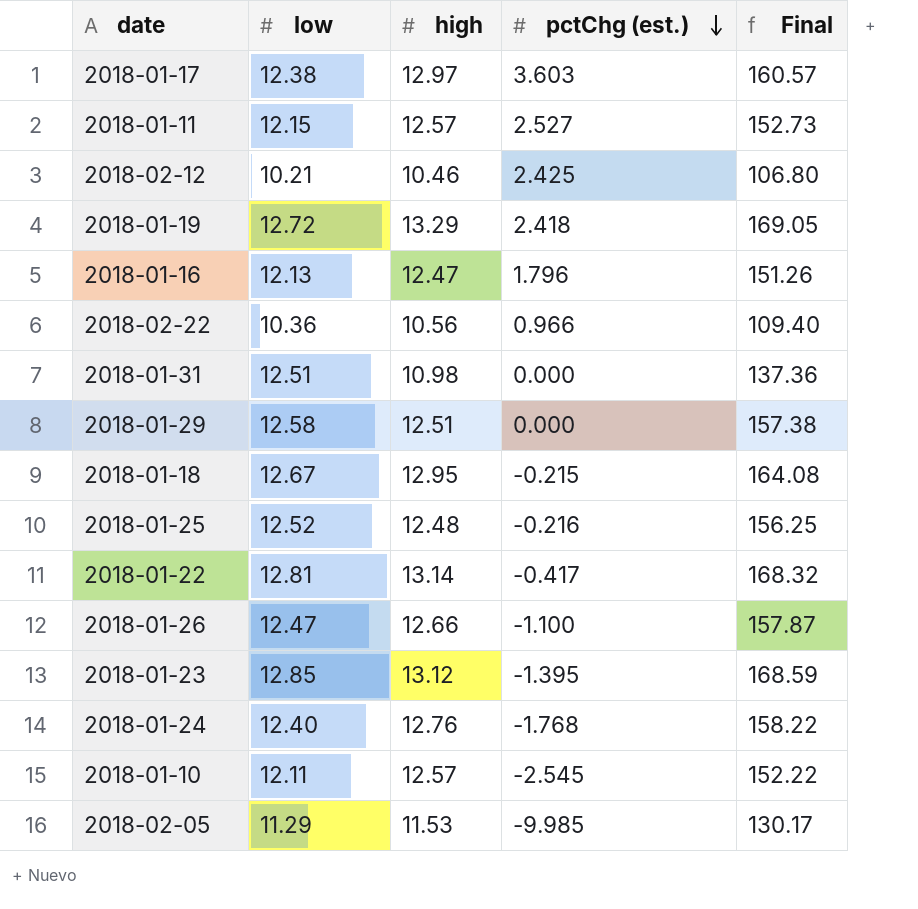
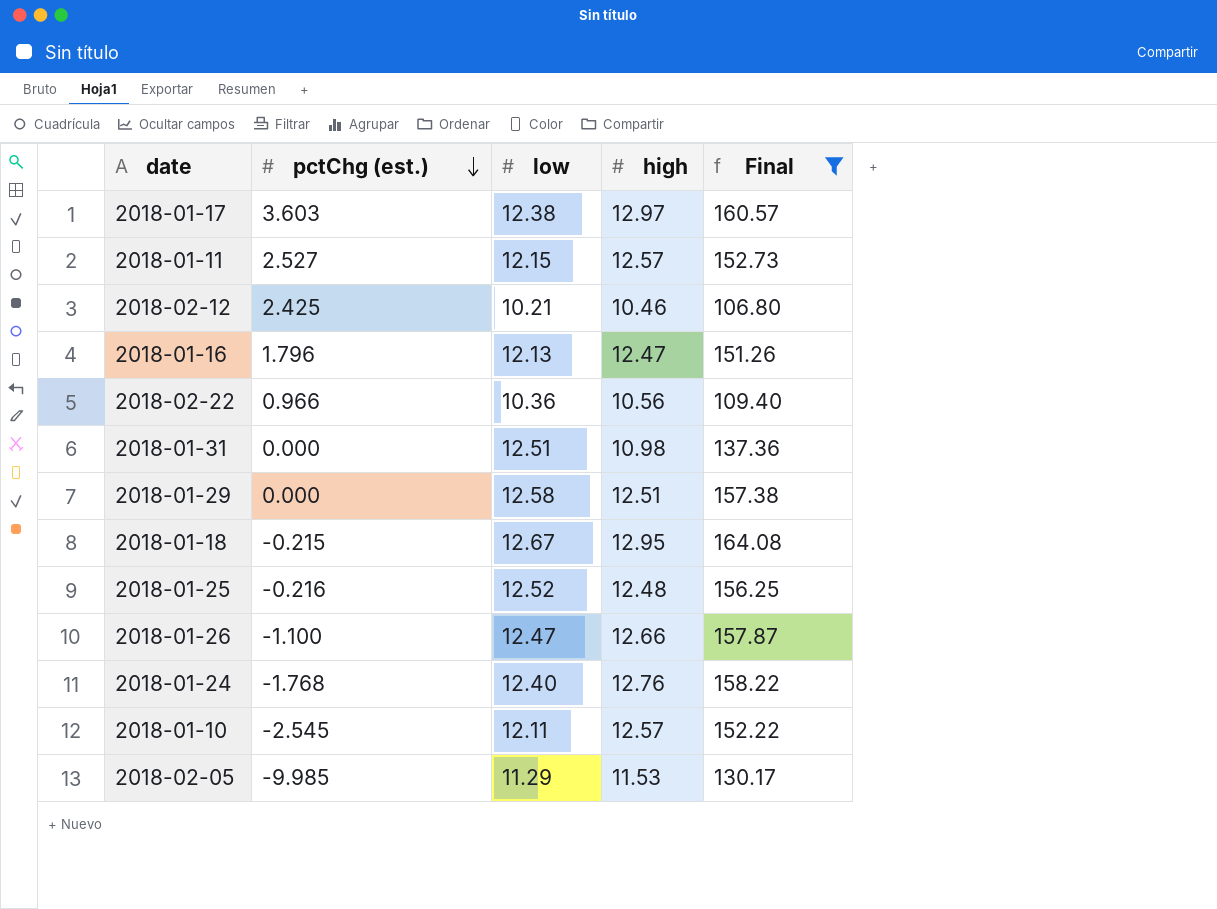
filter: none -> Final <= 164.08
column pctChg (est.) | position: 4 -> 2

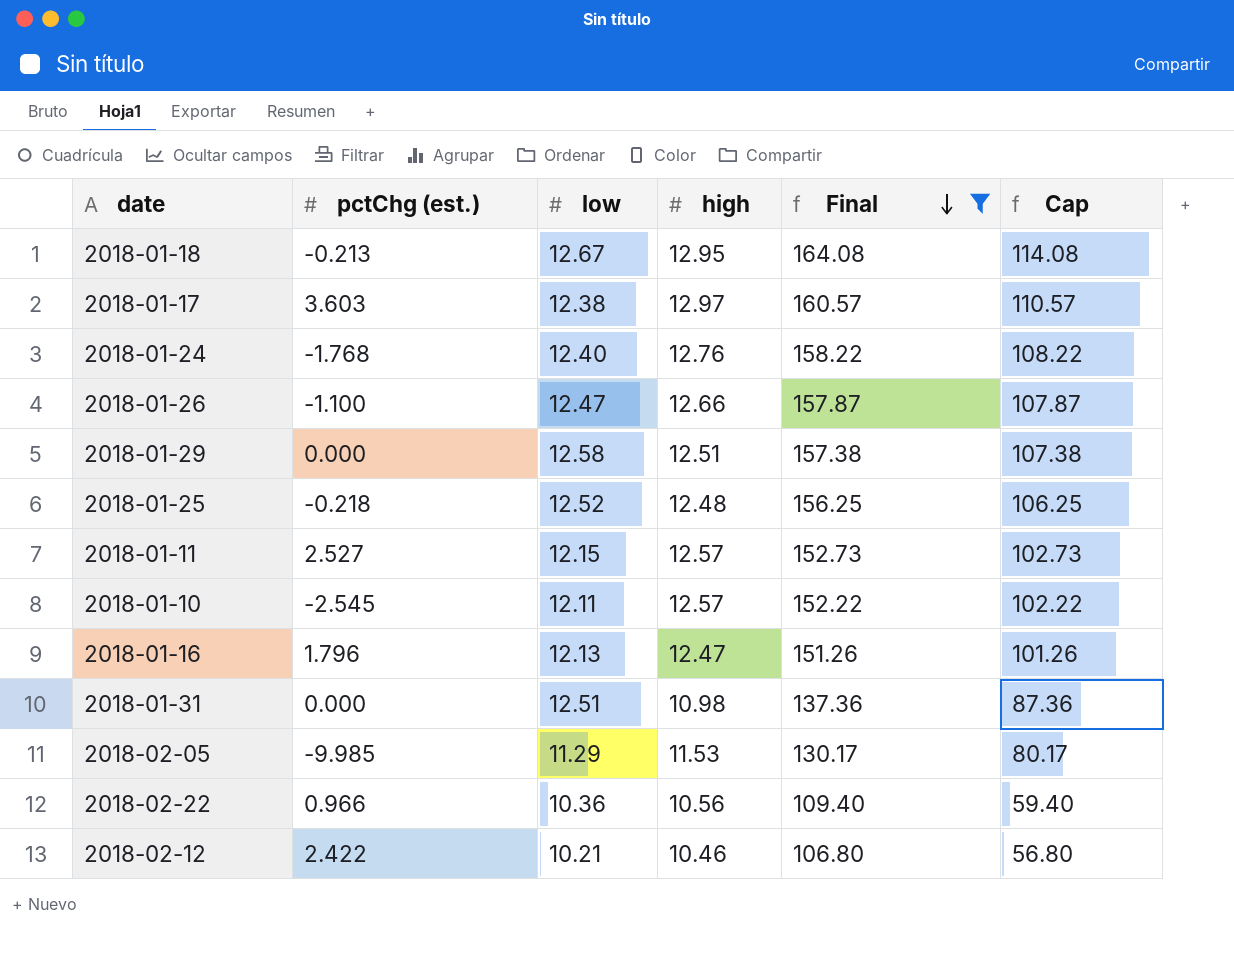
row order: pctChg (est.) descending -> Final descending
column Cap | formula: none -> [Final] - 50
2018-01-18 | pctChg (est.): -0.215 -> -0.213
2018-01-25 | pctChg (est.): -0.216 -> -0.218
2018-02-12 | pctChg (est.): 2.425 -> 2.422

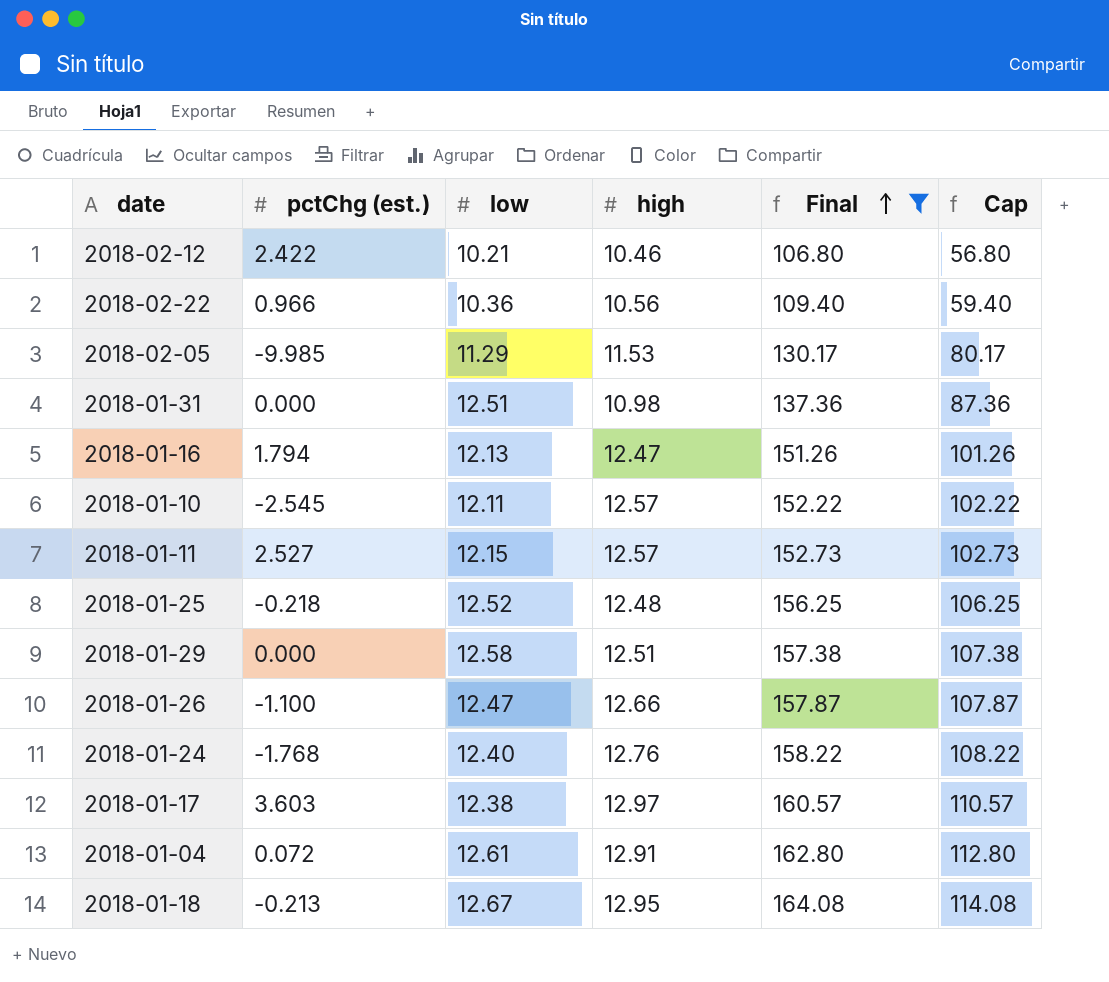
row order: Final descending -> Final ascending
2018-01-16 | pctChg (est.): 1.796 -> 1.794
row 2018-01-04: none -> 0.072 | 12.61 | 12.91 | 162.80 | 112.80

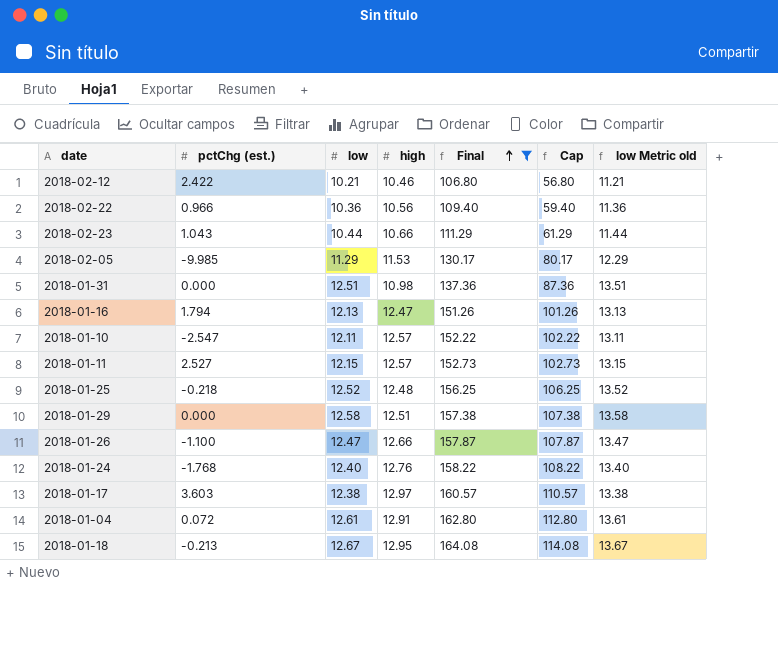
column low Metric old | formula: none -> [low] + 1
row 2018-02-23: none -> 1.043 | 10.44 | 10.66 | 111.29 | 61.29 | 11.44
2018-01-10 | pctChg (est.): -2.545 -> -2.547

